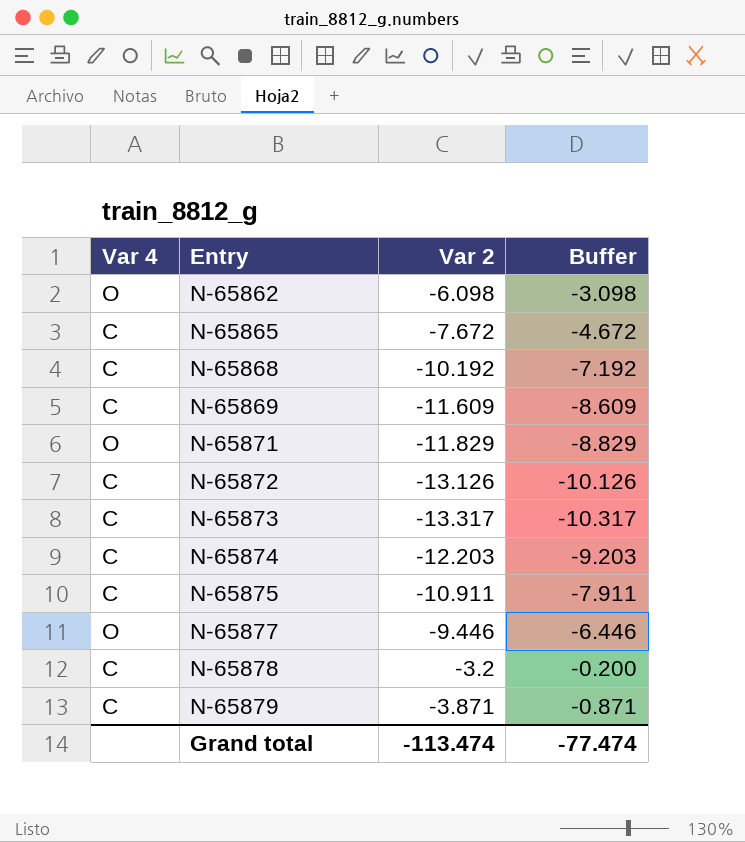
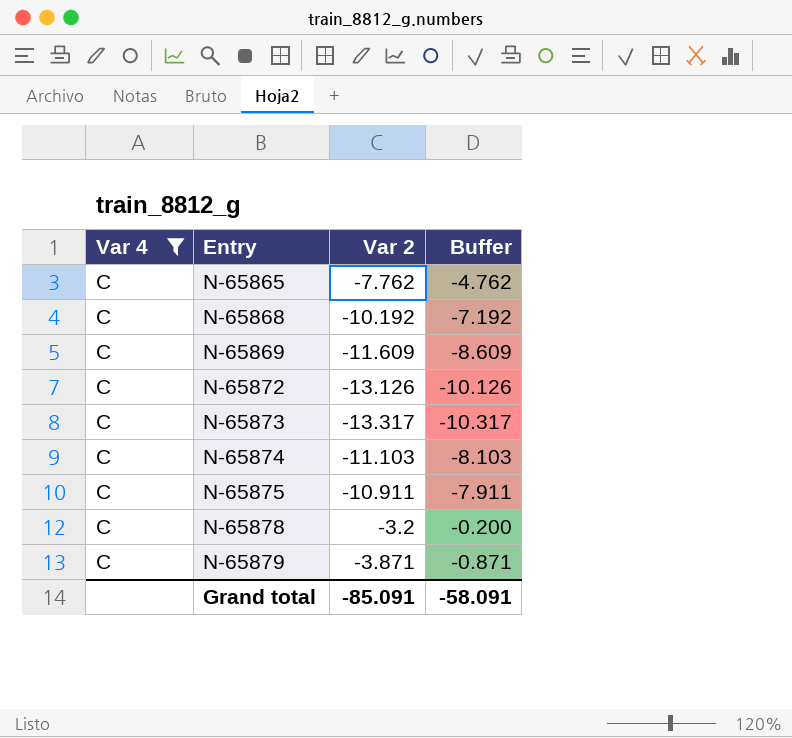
filter: none -> Var 4 = C
N-65865 | Var 2: -7.672 -> -7.762
N-65865 | Buffer: -4.672 -> -4.762
N-65874 | Var 2: -12.203 -> -11.103
N-65874 | Buffer: -9.203 -> -8.103
Grand total | Var 2: -113.474 -> -85.091
Grand total | Buffer: -77.474 -> -58.091

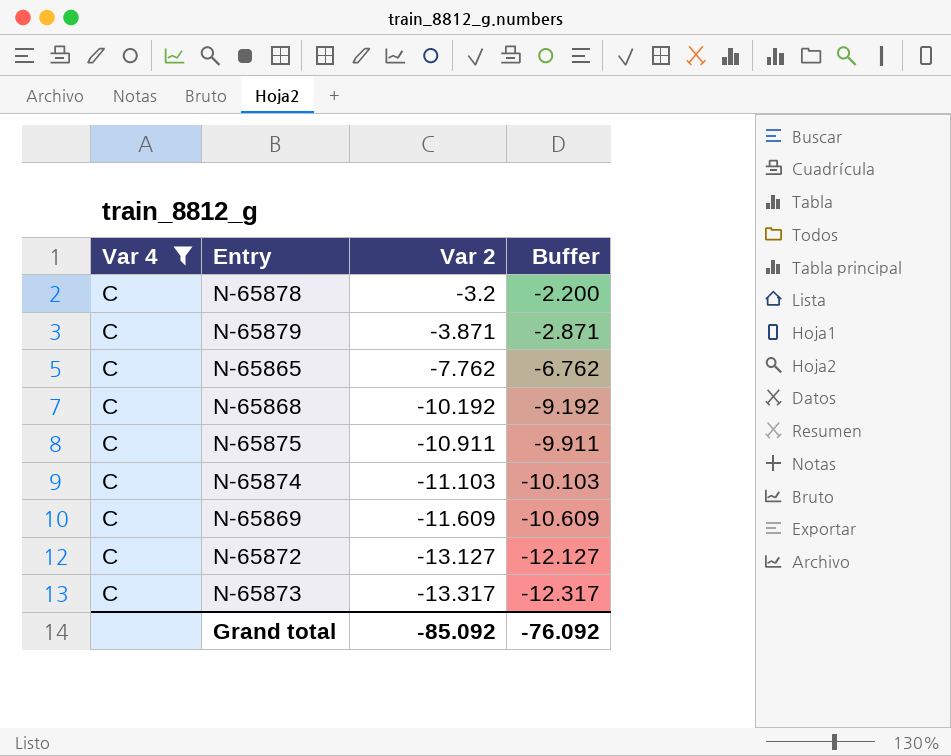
row order: Entry ascending -> Var 2 descending
column Buffer | formula: [Var 2] + 3 -> [Var 2] + 1
N-65872 | Var 2: -13.126 -> -13.127
Grand total | Var 2: -85.091 -> -85.092
Grand total | Buffer: -58.091 -> -76.092

